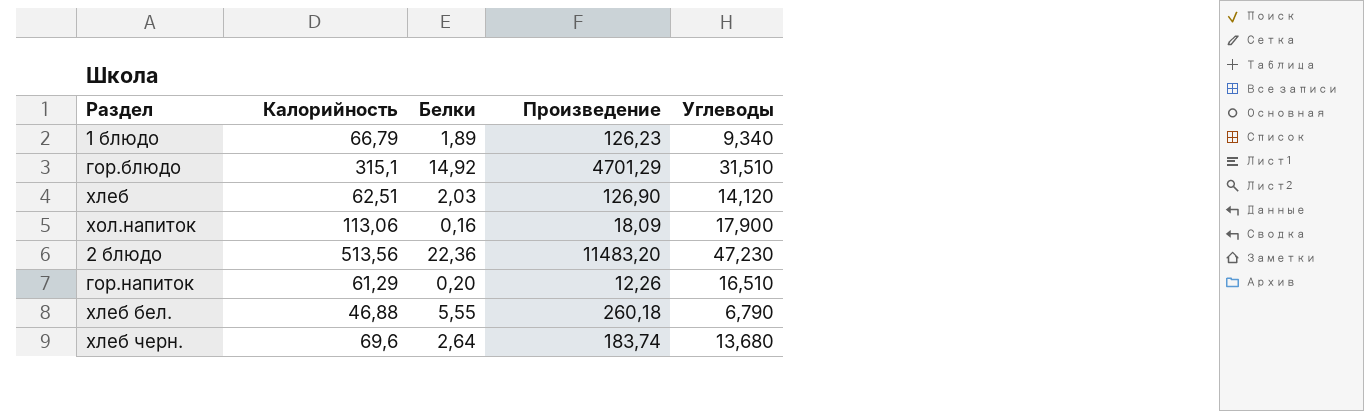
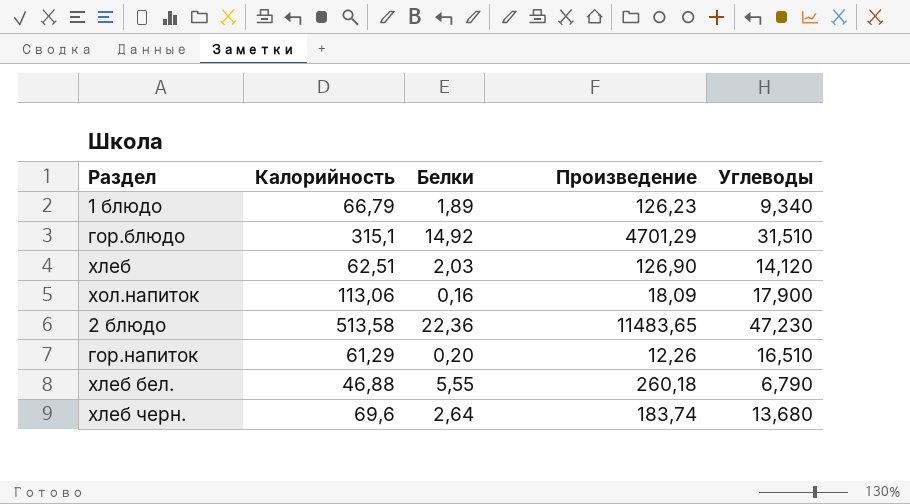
2 блюдо | Калорийность: 513,56 -> 513,58
2 блюдо | Произведение: 11483,20 -> 11483,65

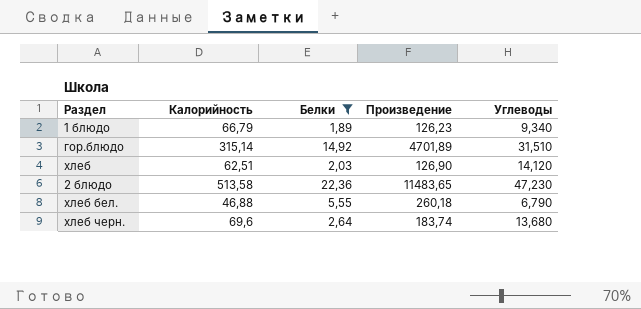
filter: none -> Белки >= 1,89
гор.блюдо | Калорийность: 315,1 -> 315,14
гор.блюдо | Произведение: 4701,29 -> 4701,89

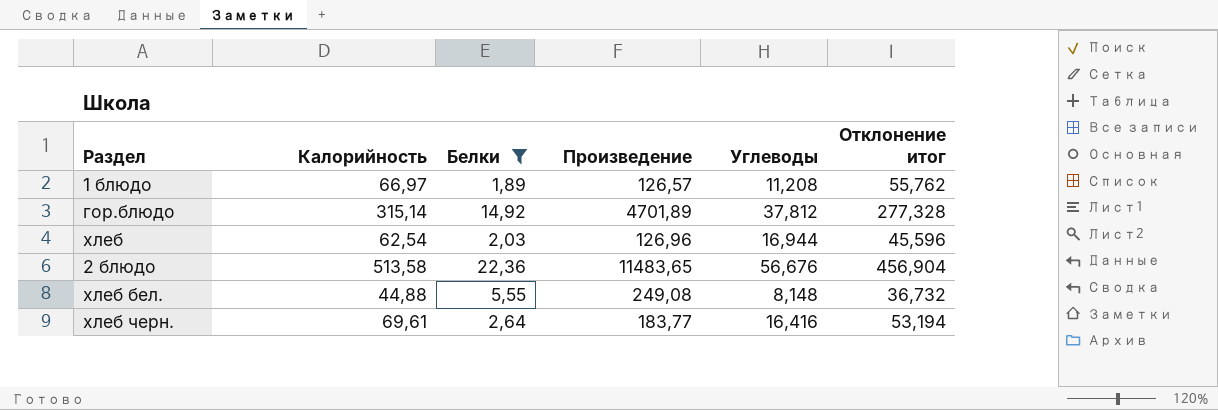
column Отклонение итог | formula: none -> [Калорийность] - [Углеводы]
1 блюдо | Калорийность: 66,79 -> 66,97
1 блюдо | Произведение: 126,23 -> 126,57
1 блюдо | Углеводы: 9,340 -> 11,208
гор.блюдо | Углеводы: 31,510 -> 37,812
хлеб | Калорийность: 62,51 -> 62,54
хлеб | Произведение: 126,90 -> 126,96
хлеб | Углеводы: 14,120 -> 16,944
2 блюдо | Углеводы: 47,230 -> 56,676
хлеб бел. | Калорийность: 46,88 -> 44,88
хлеб бел. | Произведение: 260,18 -> 249,08
хлеб бел. | Углеводы: 6,790 -> 8,148
хлеб черн. | Калорийность: 69,6 -> 69,61
хлеб черн. | Произведение: 183,74 -> 183,77
хлеб черн. | Углеводы: 13,680 -> 16,416

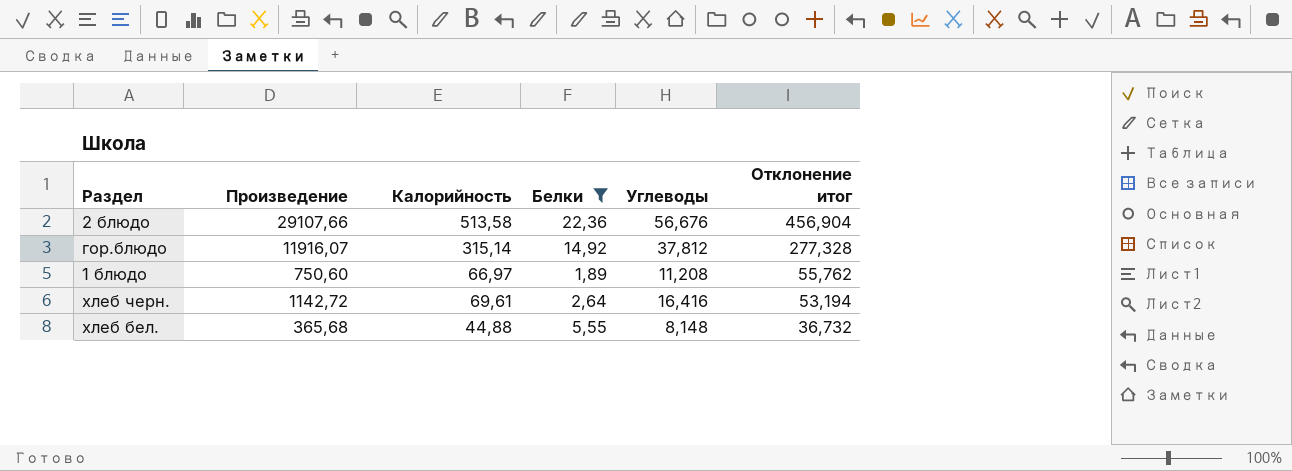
row order: none -> Отклонение итог descending
column Произведение | formula: [Калорийность] * [Белки] -> [Калорийность] * [Углеводы]
column Произведение | position: 4 -> 2
row хлеб: 62,54 | 2,03 | 126,96 | 16,944 | 45,596 -> none

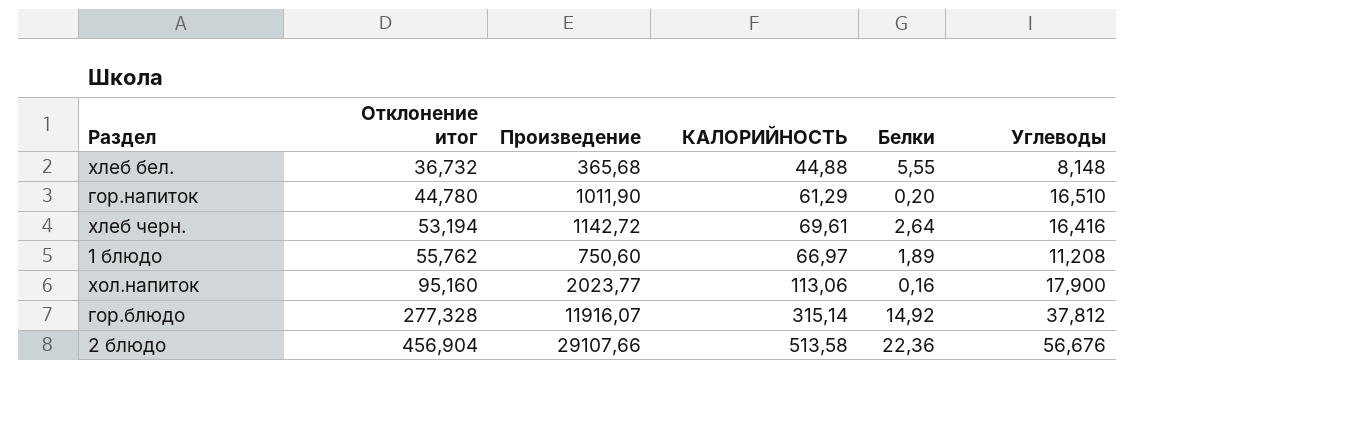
filter: Белки >= 1,89 -> none
row order: Отклонение итог descending -> Отклонение итог ascending
column Отклонение итог | position: 6 -> 2
column name: Калорийность -> КАЛОРИЙНОСТЬ

